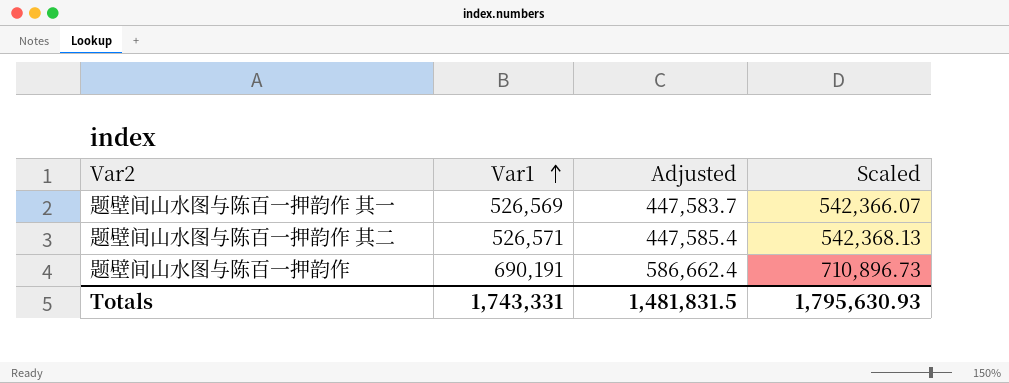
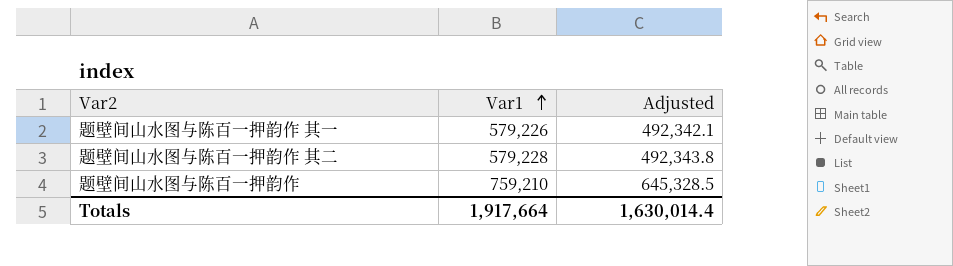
column Scaled | formula: [Var1] * 1.03 -> none
题壁间山水图与陈百一押韵作 其一 | Var1: 526,569 -> 579,226
题壁间山水图与陈百一押韵作 其一 | Adjusted: 447,583.7 -> 492,342.1
题壁间山水图与陈百一押韵作 其二 | Var1: 526,571 -> 579,228
题壁间山水图与陈百一押韵作 其二 | Adjusted: 447,585.4 -> 492,343.8
题壁间山水图与陈百一押韵作 | Var1: 690,191 -> 759,210
题壁间山水图与陈百一押韵作 | Adjusted: 586,662.4 -> 645,328.5
Totals | Var1: 1,743,331 -> 1,917,664
Totals | Adjusted: 1,481,831.5 -> 1,630,014.4

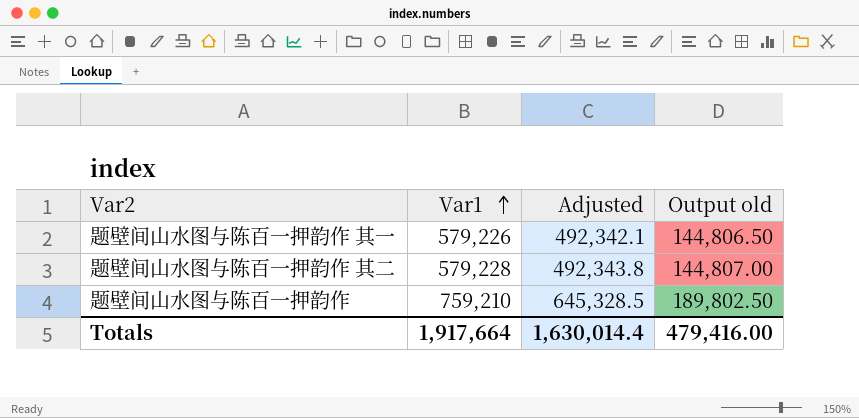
column Output old | formula: none -> [Var1] * 0.25

